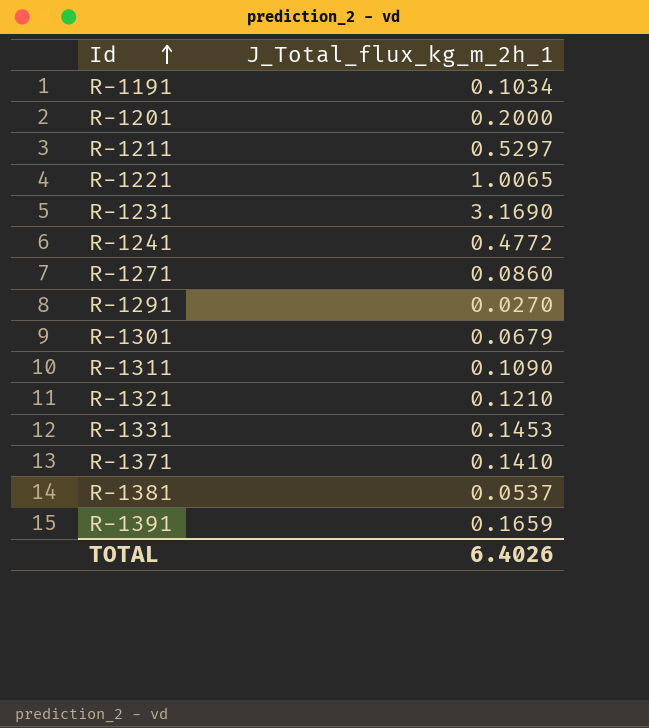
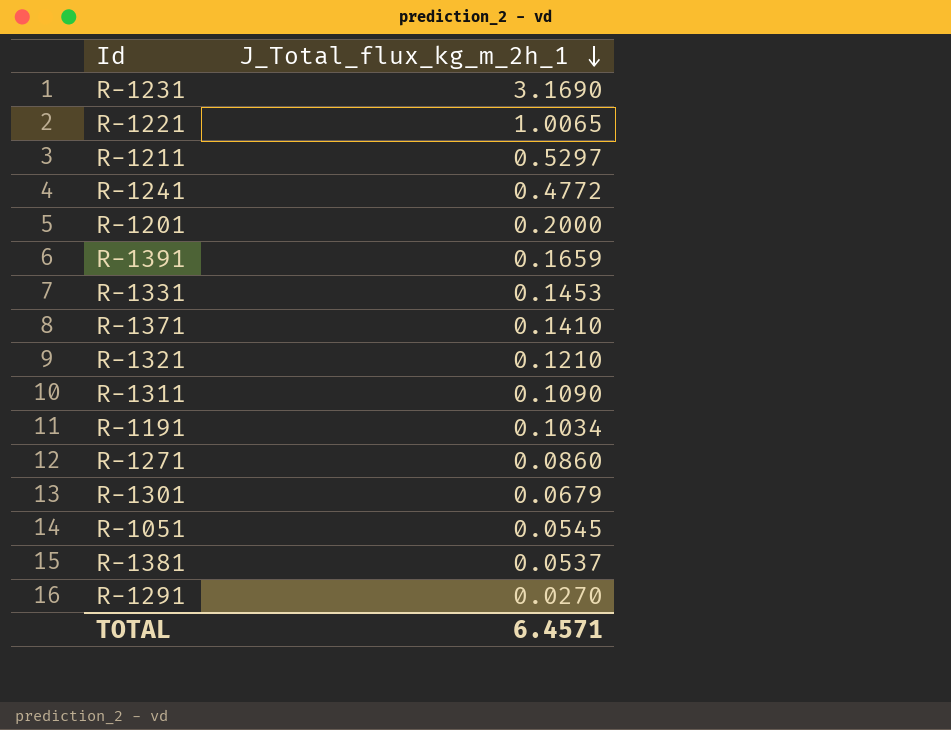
row order: Id ascending -> J_Total_flux_kg_m_2h_1 descending
row R-1051: none -> 0.0545
TOTAL | J_Total_flux_kg_m_2h_1: 6.4026 -> 6.4571

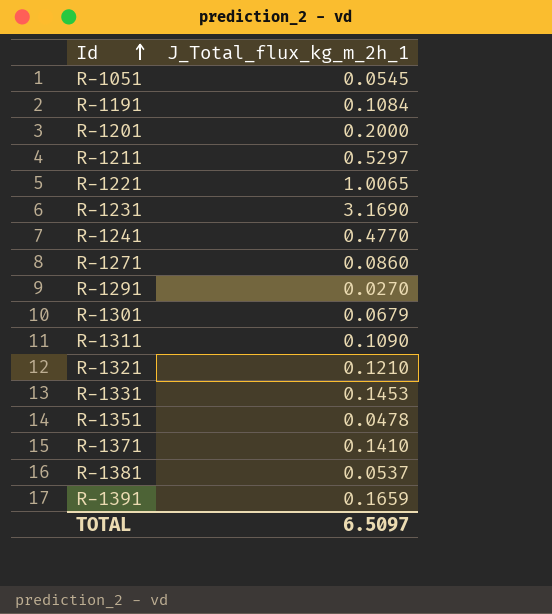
row order: J_Total_flux_kg_m_2h_1 descending -> Id ascending
R-1191 | J_Total_flux_kg_m_2h_1: 0.1034 -> 0.1084
R-1241 | J_Total_flux_kg_m_2h_1: 0.4772 -> 0.4770
row R-1351: none -> 0.0478
TOTAL | J_Total_flux_kg_m_2h_1: 6.4571 -> 6.5097

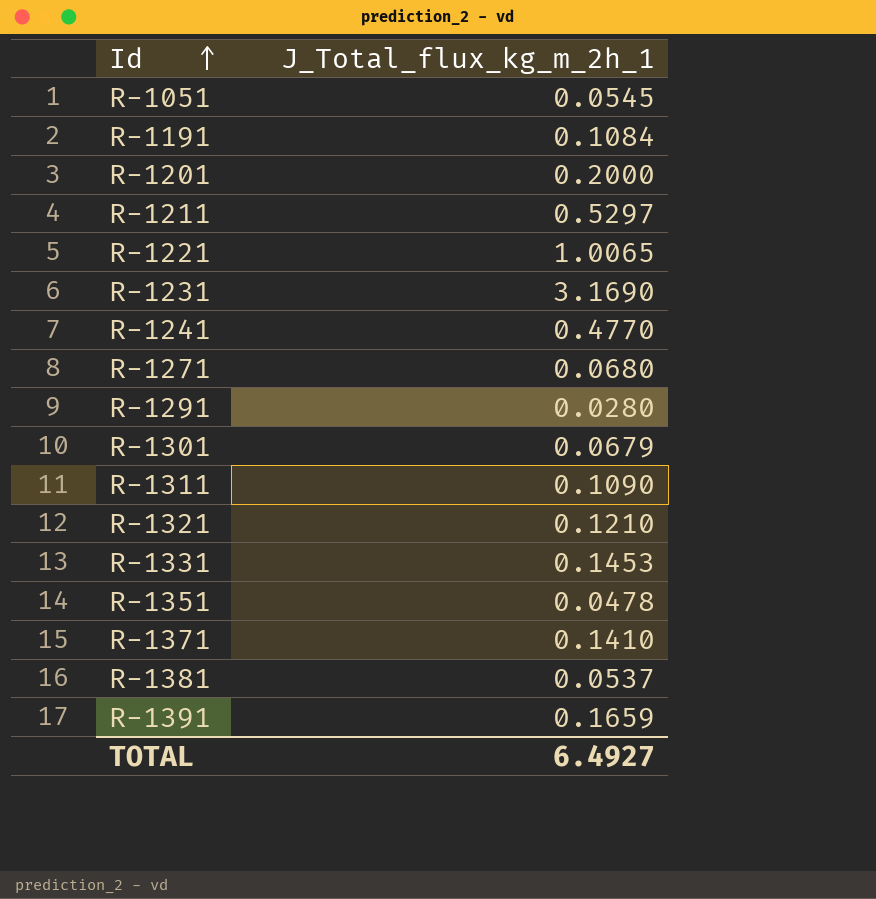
R-1271 | J_Total_flux_kg_m_2h_1: 0.0860 -> 0.0680
R-1291 | J_Total_flux_kg_m_2h_1: 0.0270 -> 0.0280
TOTAL | J_Total_flux_kg_m_2h_1: 6.5097 -> 6.4927

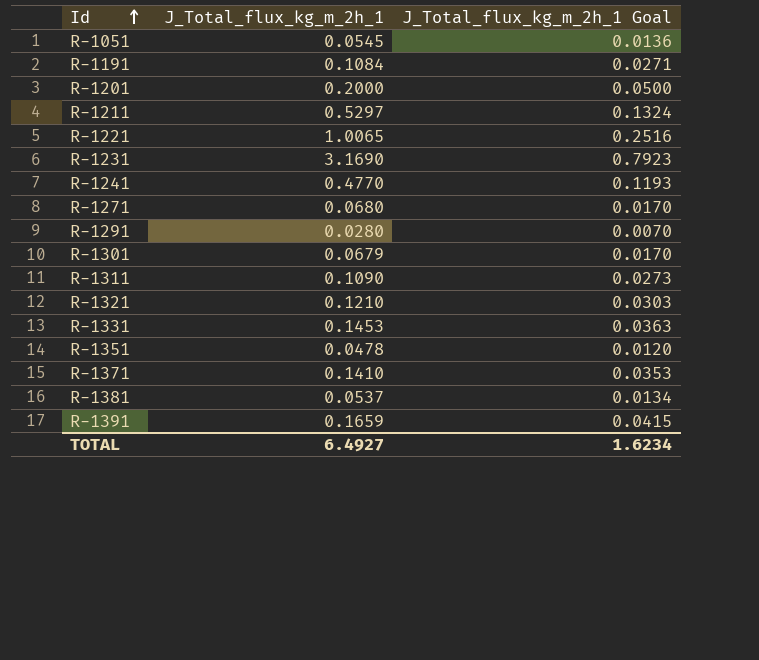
column J_Total_flux_kg_m_2h_1 Goal | formula: none -> [J_Total_flux_kg_m_2h_1] * 0.25

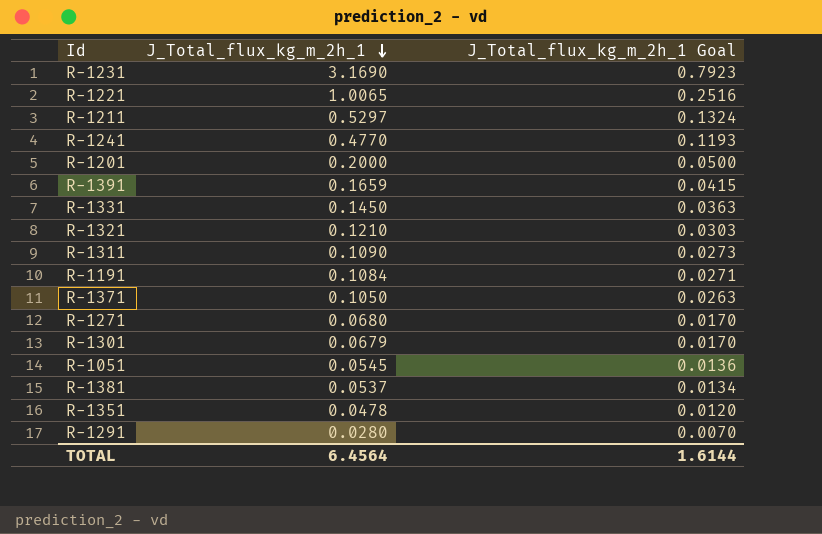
row order: Id ascending -> J_Total_flux_kg_m_2h_1 descending
R-1331 | J_Total_flux_kg_m_2h_1: 0.1453 -> 0.1450
R-1371 | J_Total_flux_kg_m_2h_1: 0.1410 -> 0.1050
R-1371 | J_Total_flux_kg_m_2h_1 Goal: 0.0353 -> 0.0263
TOTAL | J_Total_flux_kg_m_2h_1: 6.4927 -> 6.4564
TOTAL | J_Total_flux_kg_m_2h_1 Goal: 1.6234 -> 1.6144

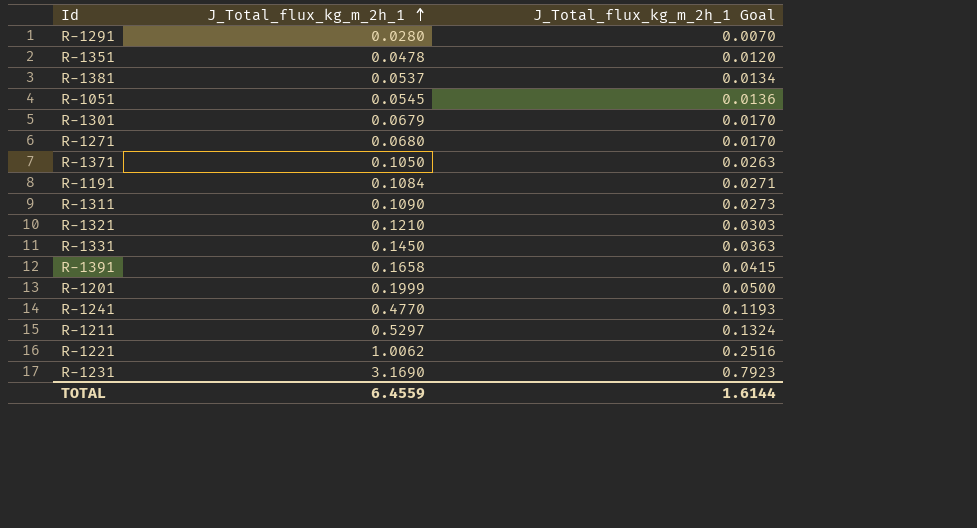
row order: J_Total_flux_kg_m_2h_1 descending -> J_Total_flux_kg_m_2h_1 ascending
R-1391 | J_Total_flux_kg_m_2h_1: 0.1659 -> 0.1658
R-1201 | J_Total_flux_kg_m_2h_1: 0.2000 -> 0.1999
R-1221 | J_Total_flux_kg_m_2h_1: 1.0065 -> 1.0062
TOTAL | J_Total_flux_kg_m_2h_1: 6.4564 -> 6.4559

